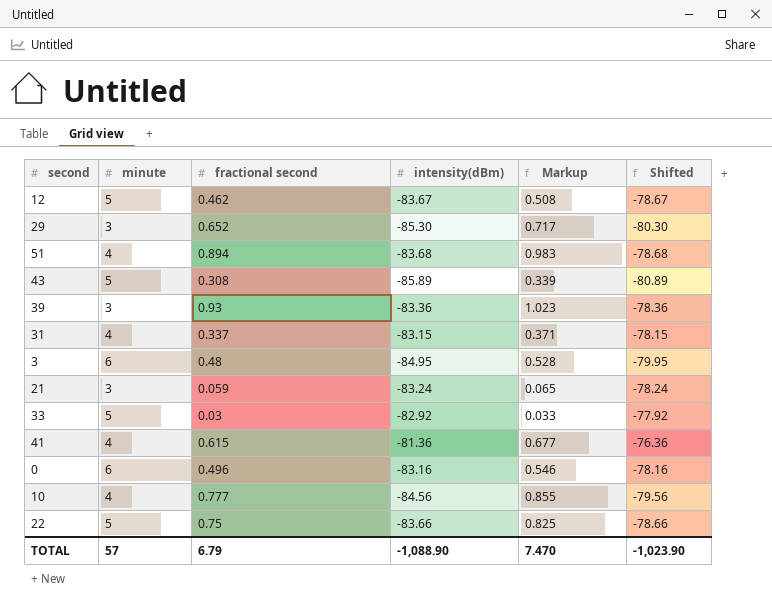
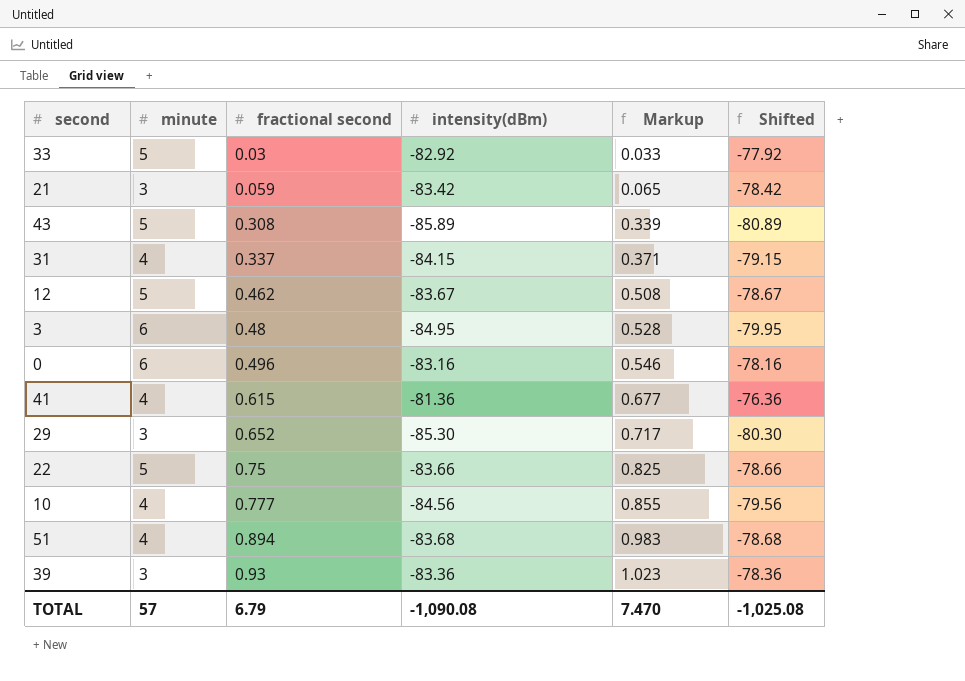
row order: none -> fractional second ascending
21 | intensity(dBm): -83.24 -> -83.42
21 | Shifted: -78.24 -> -78.42
31 | intensity(dBm): -83.15 -> -84.15
31 | Shifted: -78.15 -> -79.15
TOTAL | intensity(dBm): -1,088.90 -> -1,090.08
TOTAL | Shifted: -1,023.90 -> -1,025.08

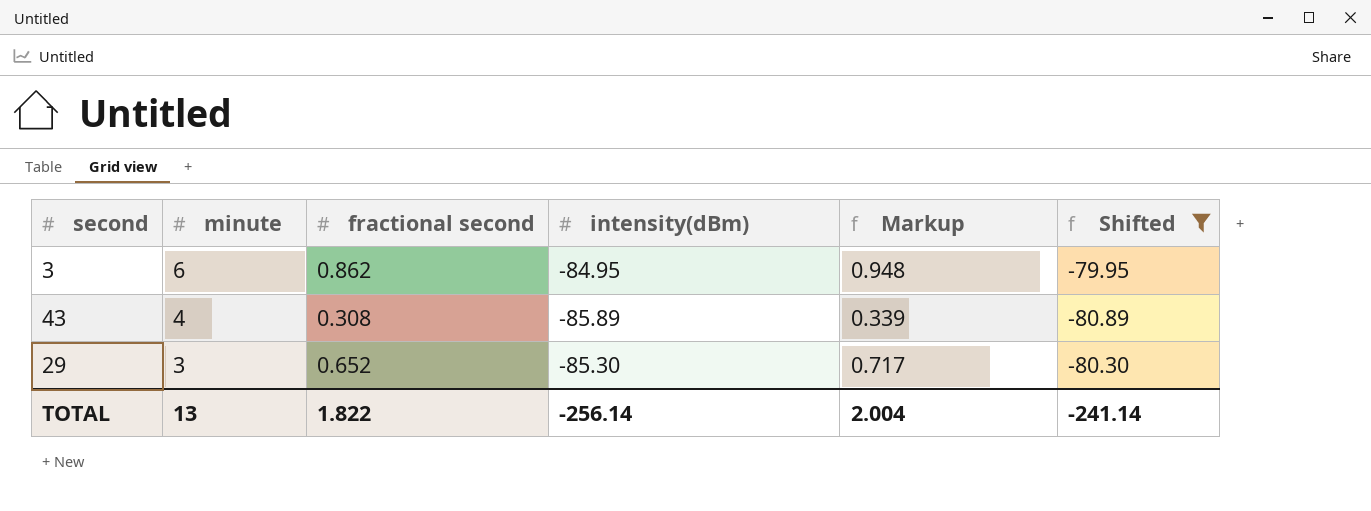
filter: none -> Shifted <= -79.95
row order: fractional second ascending -> minute descending
3 | fractional second: 0.48 -> 0.862
3 | Markup: 0.528 -> 0.948
43 | minute: 5 -> 4
TOTAL | minute: 57 -> 13
TOTAL | fractional second: 6.79 -> 1.822
TOTAL | intensity(dBm): -1,090.08 -> -256.14
TOTAL | Markup: 7.470 -> 2.004
TOTAL | Shifted: -1,025.08 -> -241.14

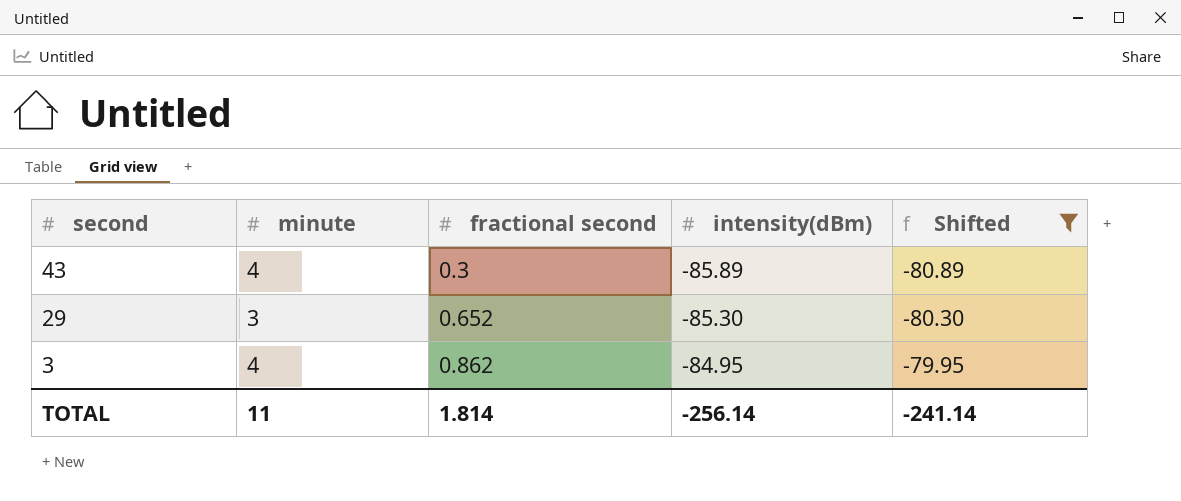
row order: minute descending -> second descending
column Markup | formula: [fractional second] * 1.1 -> none
43 | fractional second: 0.308 -> 0.3
3 | minute: 6 -> 4
TOTAL | minute: 13 -> 11
TOTAL | fractional second: 1.822 -> 1.814

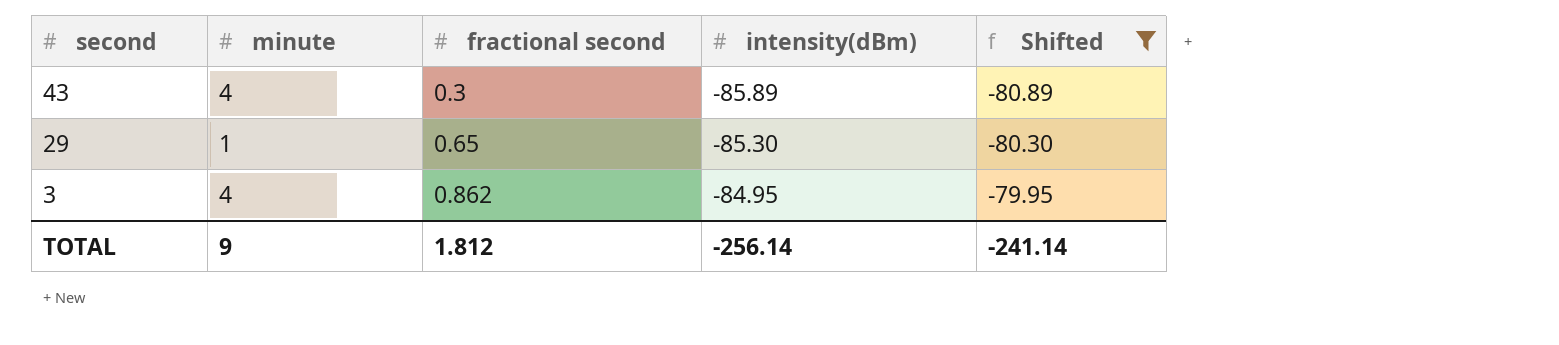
29 | minute: 3 -> 1
29 | fractional second: 0.652 -> 0.65
TOTAL | minute: 11 -> 9
TOTAL | fractional second: 1.814 -> 1.812

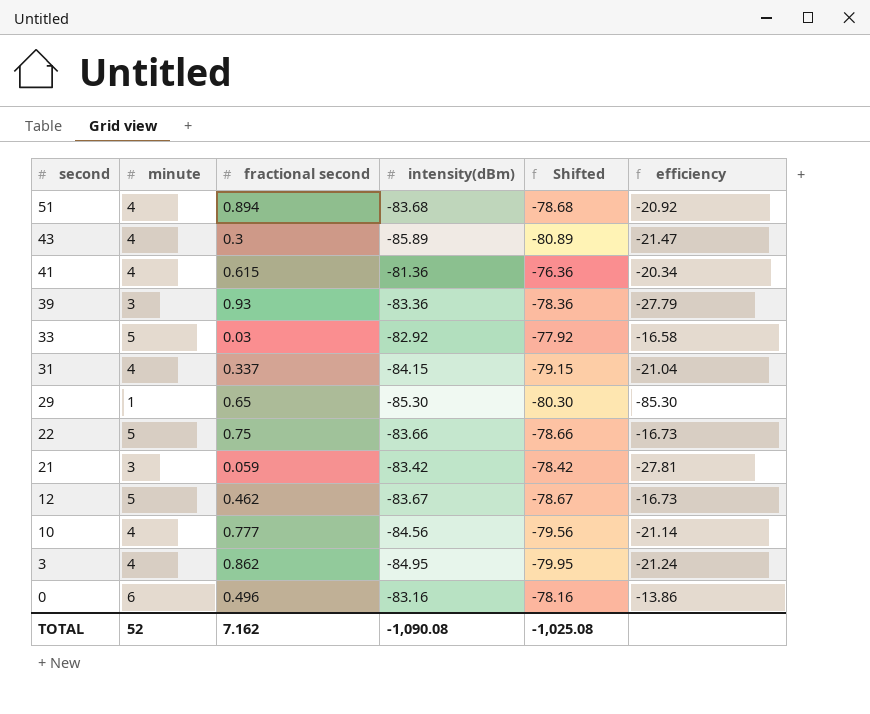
filter: Shifted <= -79.95 -> none
column efficiency | formula: none -> [intensity(dBm)] / [minute]
TOTAL | minute: 9 -> 52
TOTAL | fractional second: 1.812 -> 7.162
TOTAL | intensity(dBm): -256.14 -> -1,090.08
TOTAL | Shifted: -241.14 -> -1,025.08

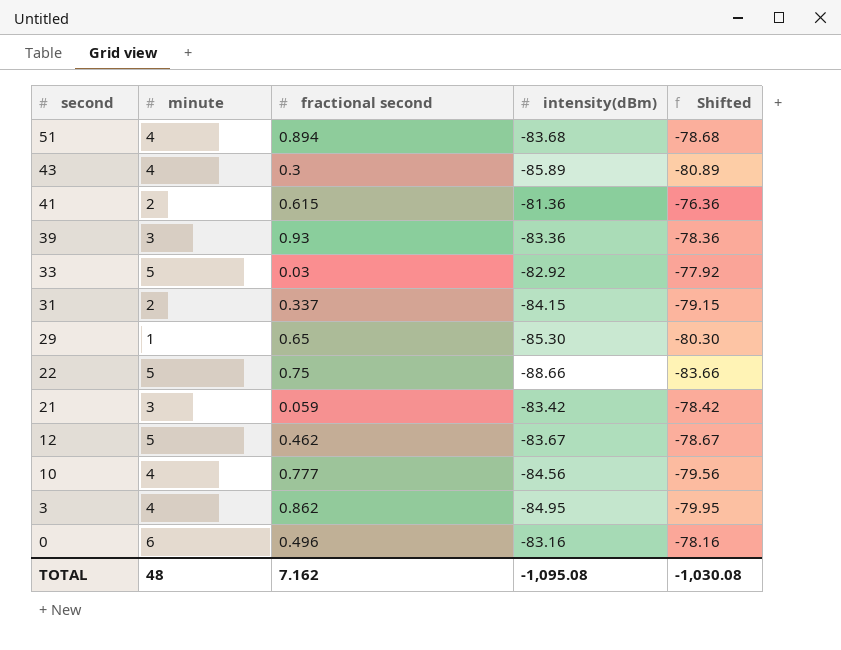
column efficiency | formula: [intensity(dBm)] / [minute] -> none
41 | minute: 4 -> 2
31 | minute: 4 -> 2
22 | intensity(dBm): -83.66 -> -88.66
22 | Shifted: -78.66 -> -83.66
TOTAL | minute: 52 -> 48
TOTAL | intensity(dBm): -1,090.08 -> -1,095.08
TOTAL | Shifted: -1,025.08 -> -1,030.08

